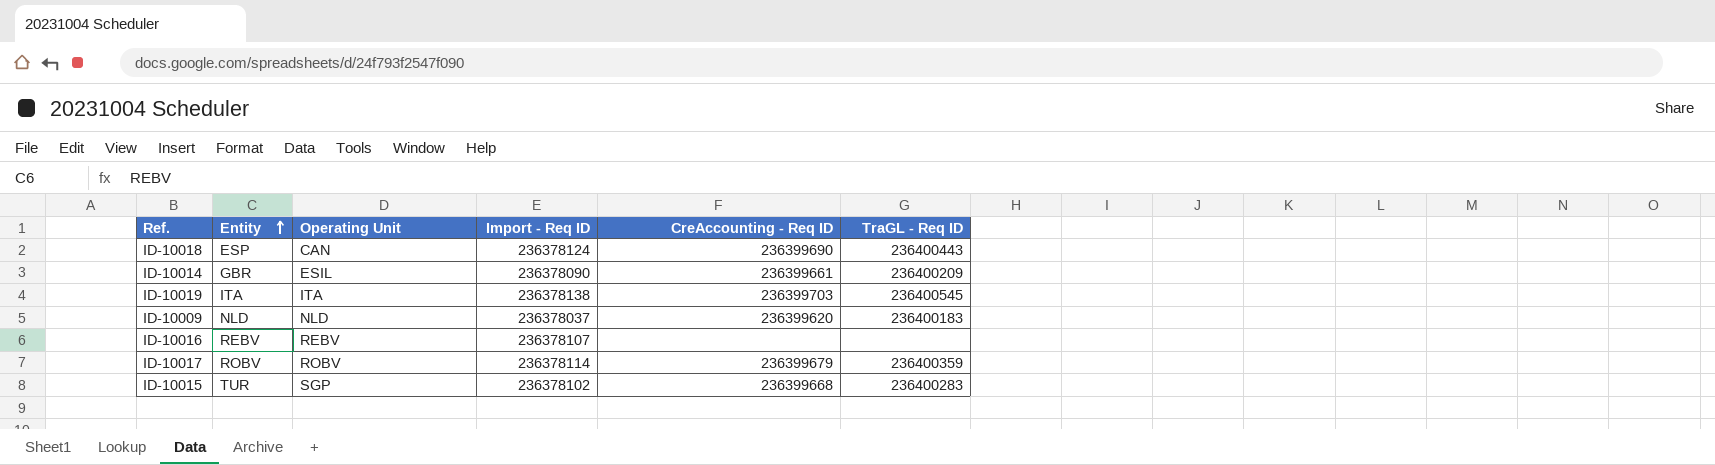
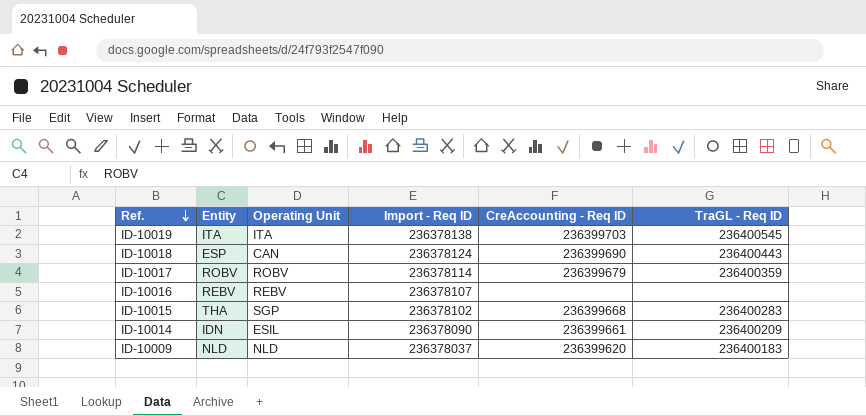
row order: Entity ascending -> Ref. descending
ID-10015 | Entity: TUR -> THA
ID-10014 | Entity: GBR -> IDN

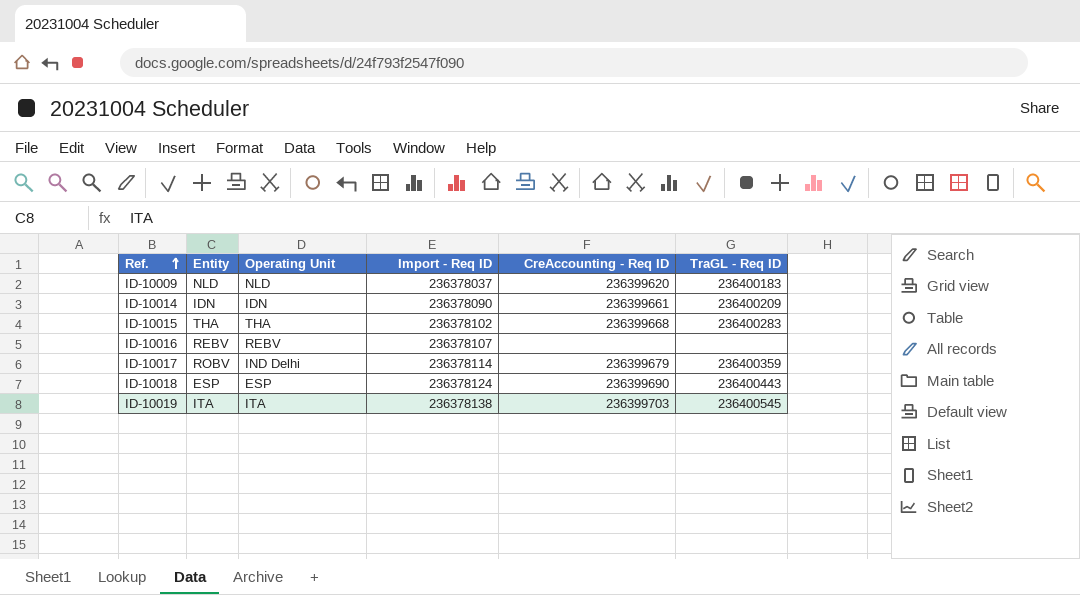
row order: Ref. descending -> Ref. ascending
ID-10014 | Operating Unit: ESIL -> IDN
ID-10015 | Operating Unit: SGP -> THA
ID-10017 | Operating Unit: ROBV -> IND Delhi
ID-10018 | Operating Unit: CAN -> ESP

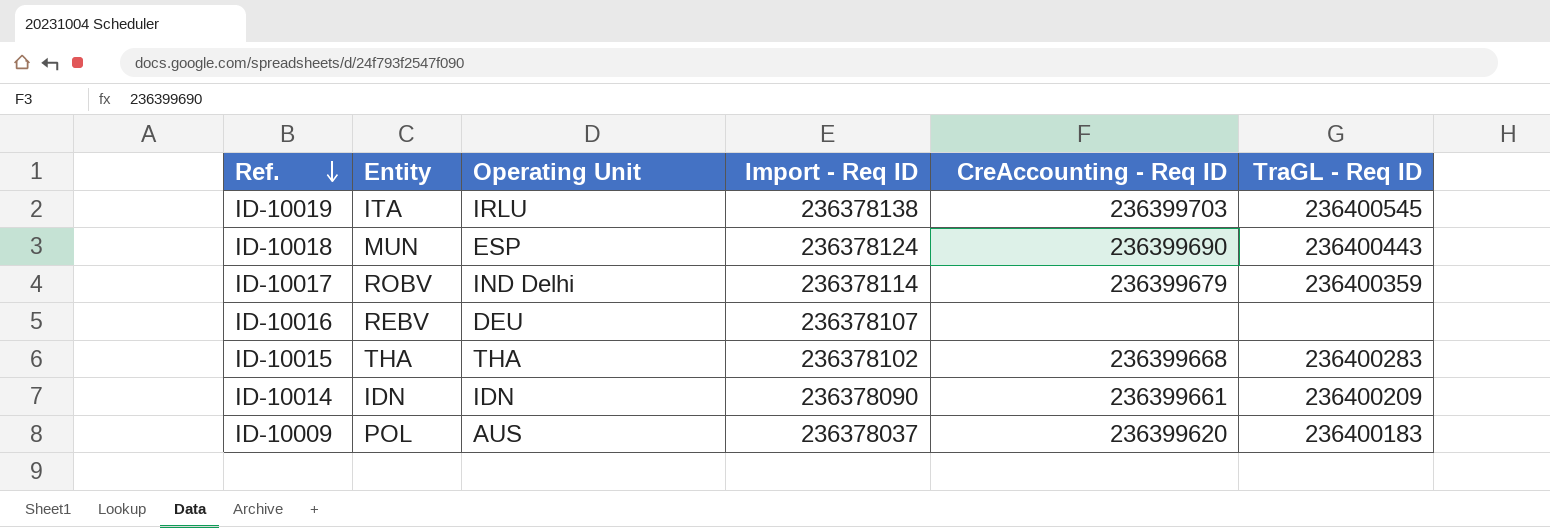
row order: Ref. ascending -> Ref. descending
ID-10019 | Operating Unit: ITA -> IRLU
ID-10018 | Entity: ESP -> MUN
ID-10016 | Operating Unit: REBV -> DEU
ID-10009 | Entity: NLD -> POL
ID-10009 | Operating Unit: NLD -> AUS

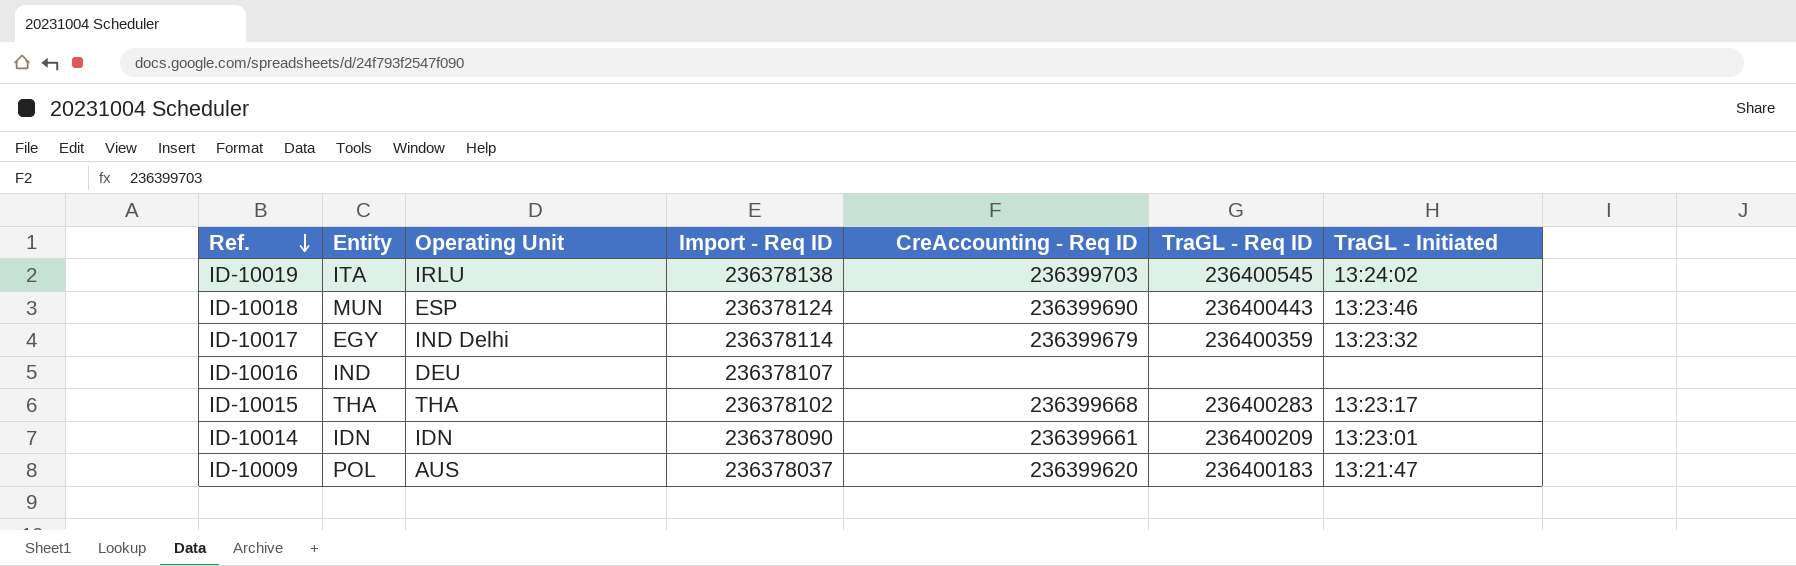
column TraGL - Initiated | position: none -> 7
ID-10017 | Entity: ROBV -> EGY
ID-10016 | Entity: REBV -> IND

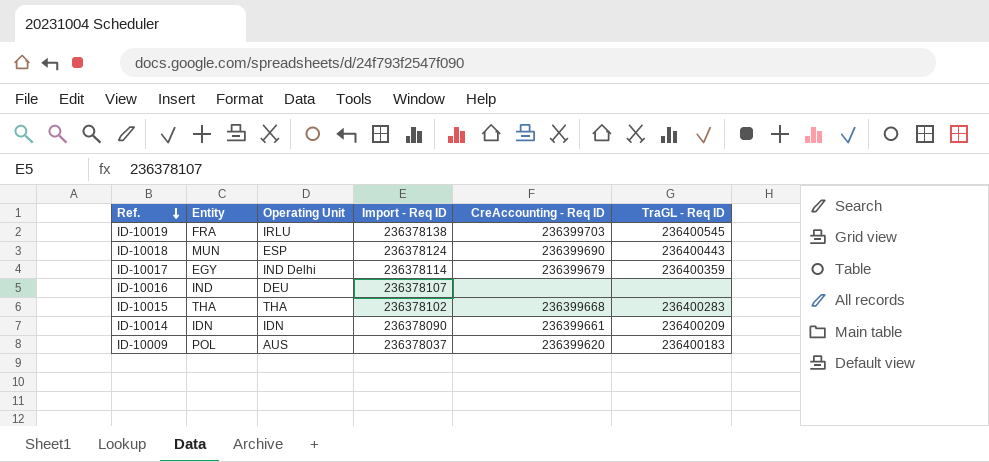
column TraGL - Initiated | position: 7 -> none
ID-10019 | Entity: ITA -> FRA

